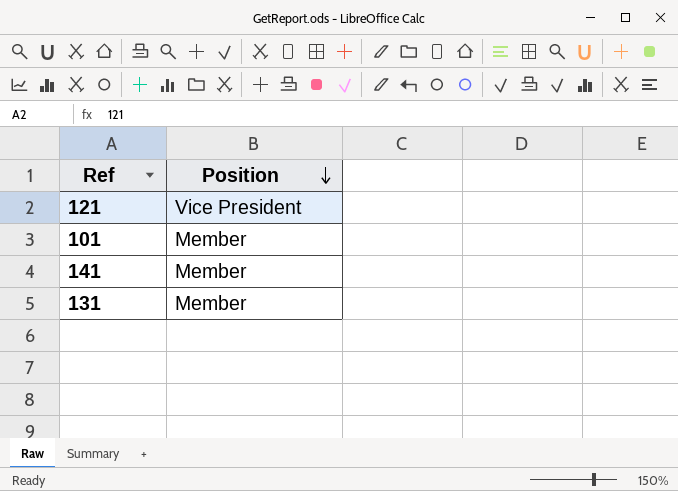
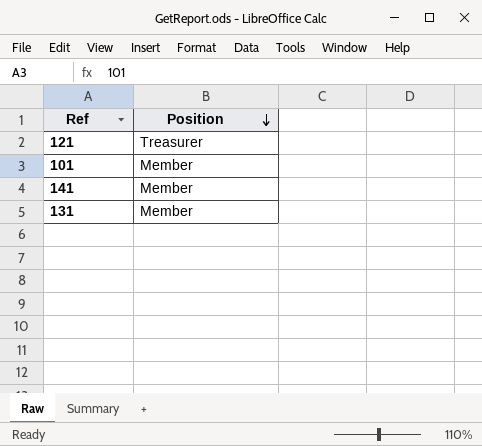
121 | Position: Vice President -> Treasurer

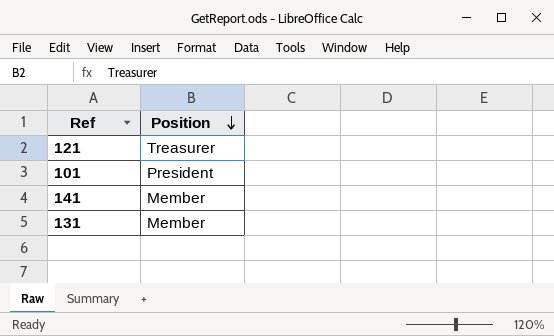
101 | Position: Member -> President

